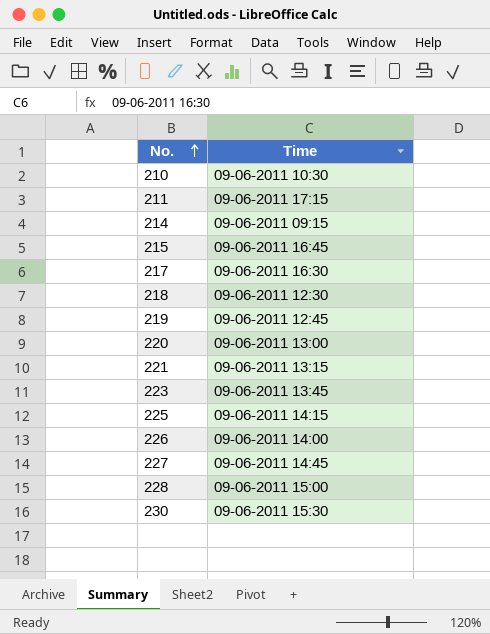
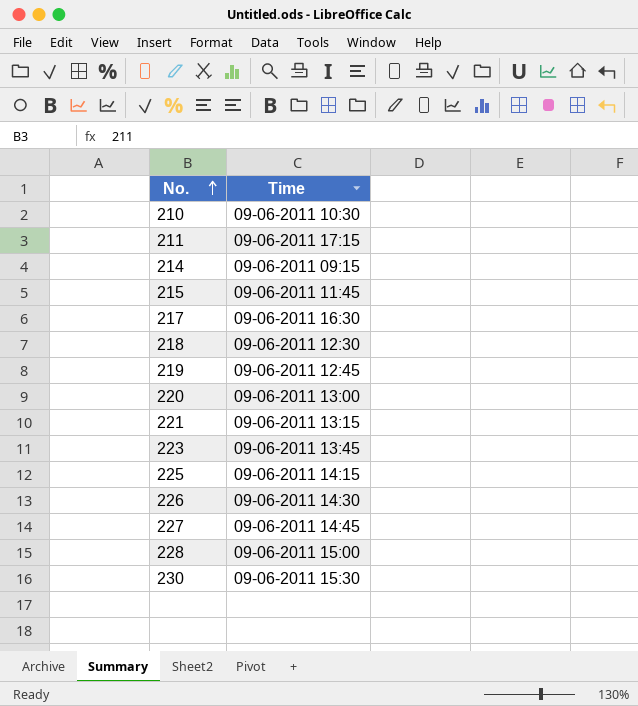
215 | Time: 09-06-2011 16:45 -> 09-06-2011 11:45
226 | Time: 09-06-2011 14:00 -> 09-06-2011 14:30

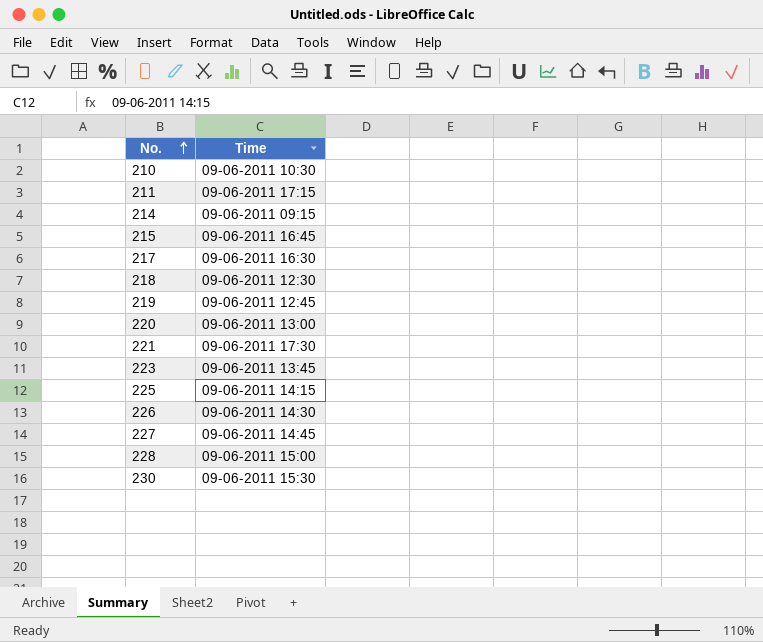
215 | Time: 09-06-2011 11:45 -> 09-06-2011 16:45
221 | Time: 09-06-2011 13:15 -> 09-06-2011 17:30

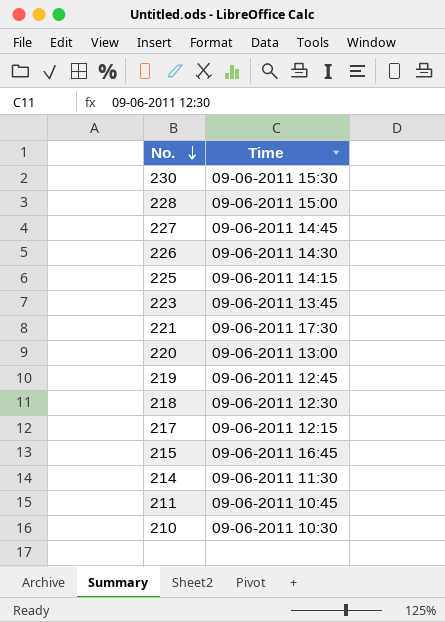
row order: No. ascending -> No. descending
217 | Time: 09-06-2011 16:30 -> 09-06-2011 12:15
214 | Time: 09-06-2011 09:15 -> 09-06-2011 11:30
211 | Time: 09-06-2011 17:15 -> 09-06-2011 10:45

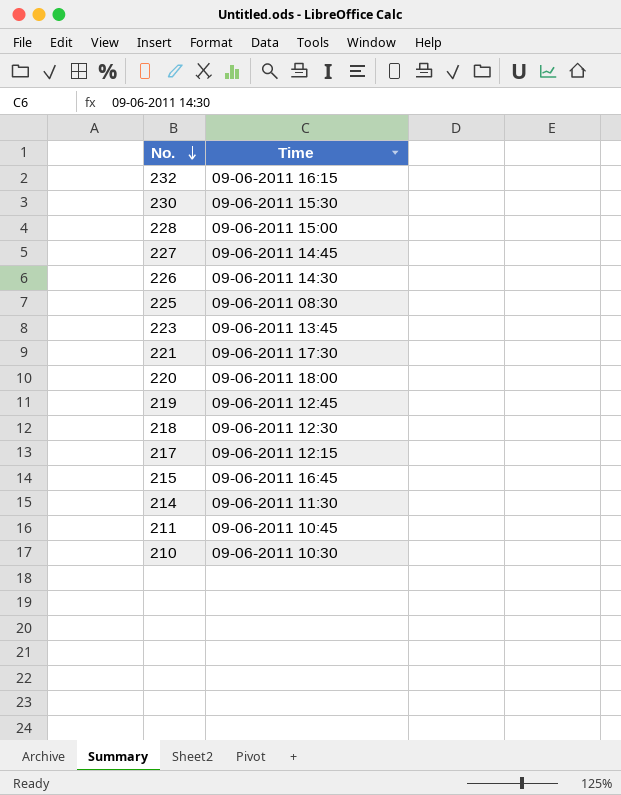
row 232: none -> 09-06-2011 16:15
225 | Time: 09-06-2011 14:15 -> 09-06-2011 08:30
220 | Time: 09-06-2011 13:00 -> 09-06-2011 18:00

